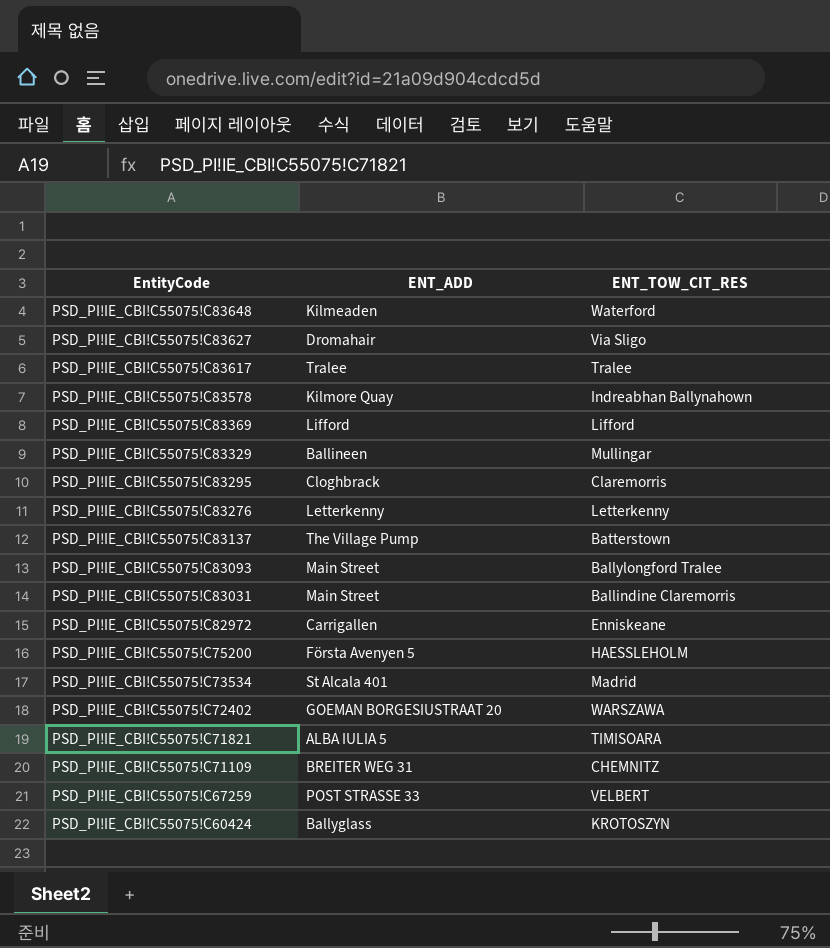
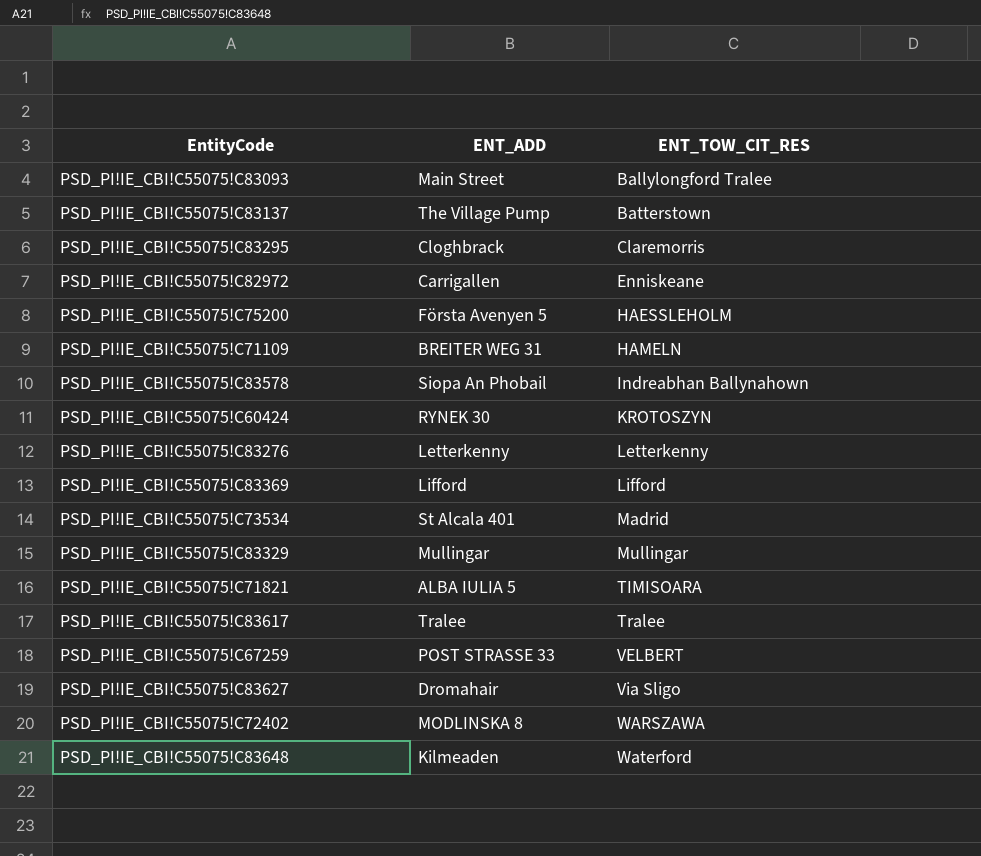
row order: EntityCode descending -> ENT_TOW_CIT_RES ascending
row PSD_PI!IE_CBI!C55075!C83031: Main Street | Ballindine Claremorris -> none
PSD_PI!IE_CBI!C55075!C71109 | ENT_TOW_CIT_RES: CHEMNITZ -> HAMELN
PSD_PI!IE_CBI!C55075!C83578 | ENT_ADD: Kilmore Quay -> Siopa An Phobail
PSD_PI!IE_CBI!C55075!C60424 | ENT_ADD: Ballyglass -> RYNEK 30
PSD_PI!IE_CBI!C55075!C83329 | ENT_ADD: Ballineen -> Mullingar
PSD_PI!IE_CBI!C55075!C72402 | ENT_ADD: GOEMAN BORGESIUSTRAAT 20 -> MODLINSKA 8

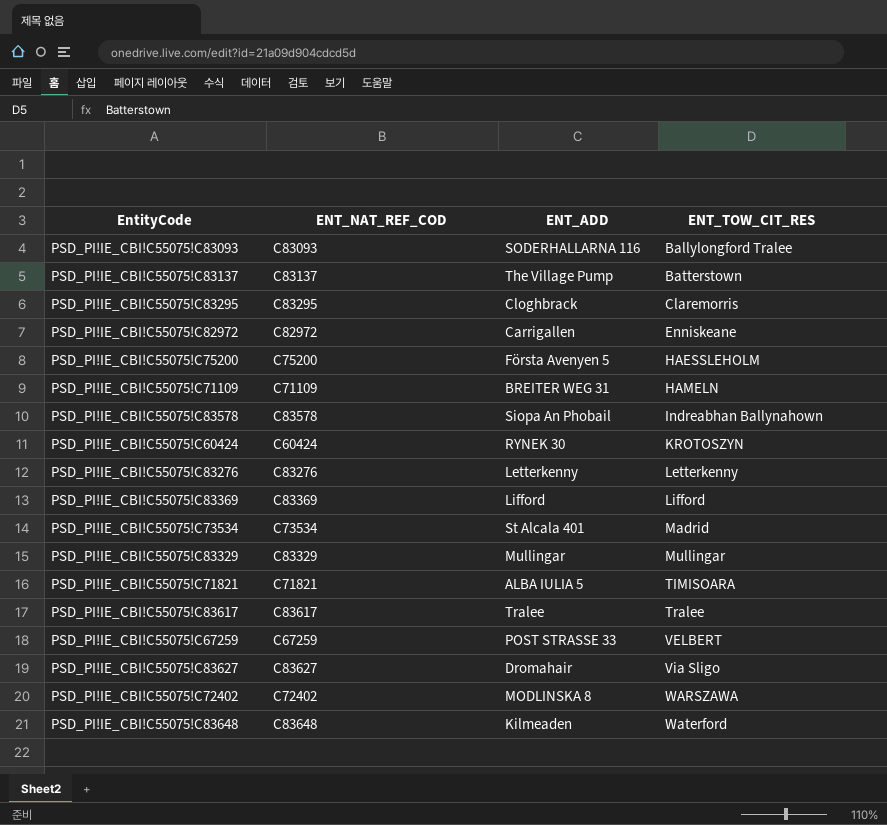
column ENT_NAT_REF_COD | position: none -> 2
PSD_PI!IE_CBI!C55075!C83093 | ENT_ADD: Main Street -> SODERHALLARNA 116

